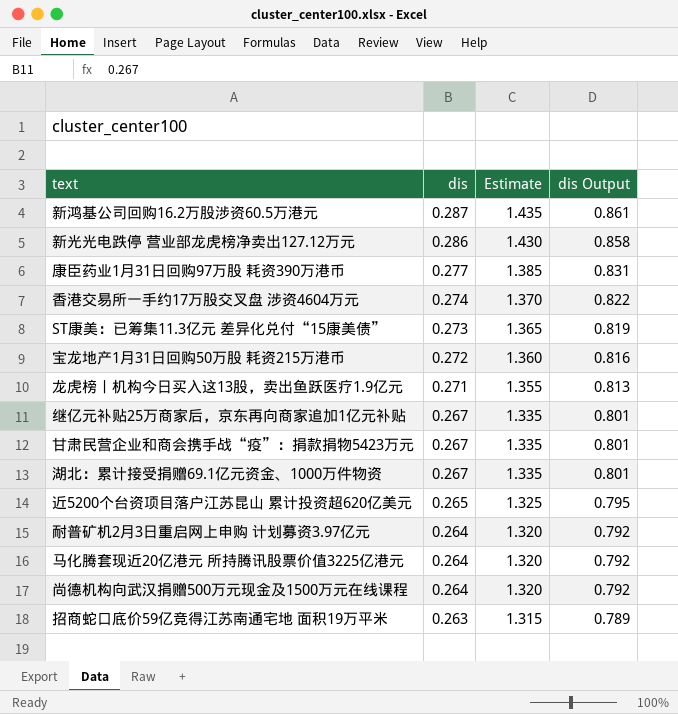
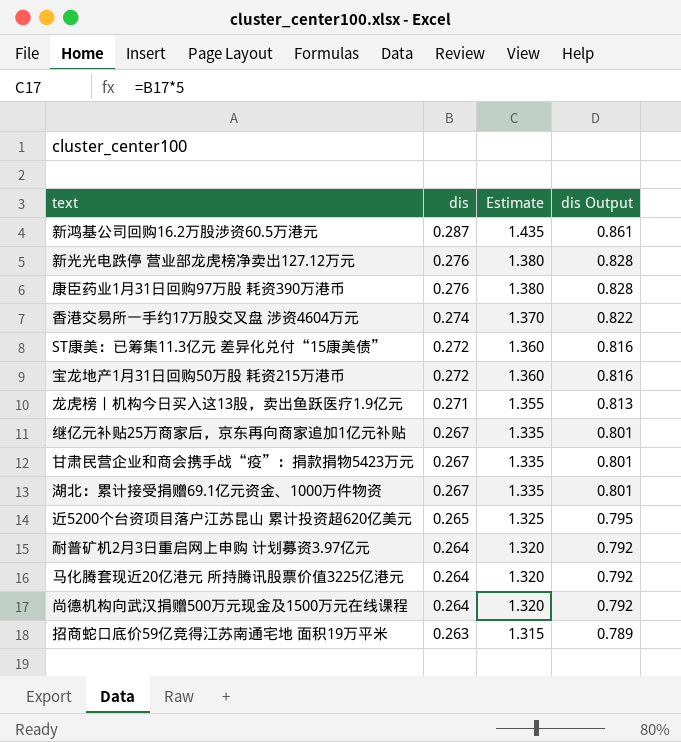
新光光电跌停 营业部龙虎榜净卖出127.12万元 | dis: 0.286 -> 0.276
新光光电跌停 营业部龙虎榜净卖出127.12万元 | Estimate: 1.430 -> 1.380
新光光电跌停 营业部龙虎榜净卖出127.12万元 | dis Output: 0.858 -> 0.828
康臣药业1月31日回购97万股 耗资390万港币 | dis: 0.277 -> 0.276
康臣药业1月31日回购97万股 耗资390万港币 | Estimate: 1.385 -> 1.380
康臣药业1月31日回购97万股 耗资390万港币 | dis Output: 0.831 -> 0.828
ST康美：已筹集11.3亿元 差异化兑付“15康美债” | dis: 0.273 -> 0.272
ST康美：已筹集11.3亿元 差异化兑付“15康美债” | Estimate: 1.365 -> 1.360
ST康美：已筹集11.3亿元 差异化兑付“15康美债” | dis Output: 0.819 -> 0.816

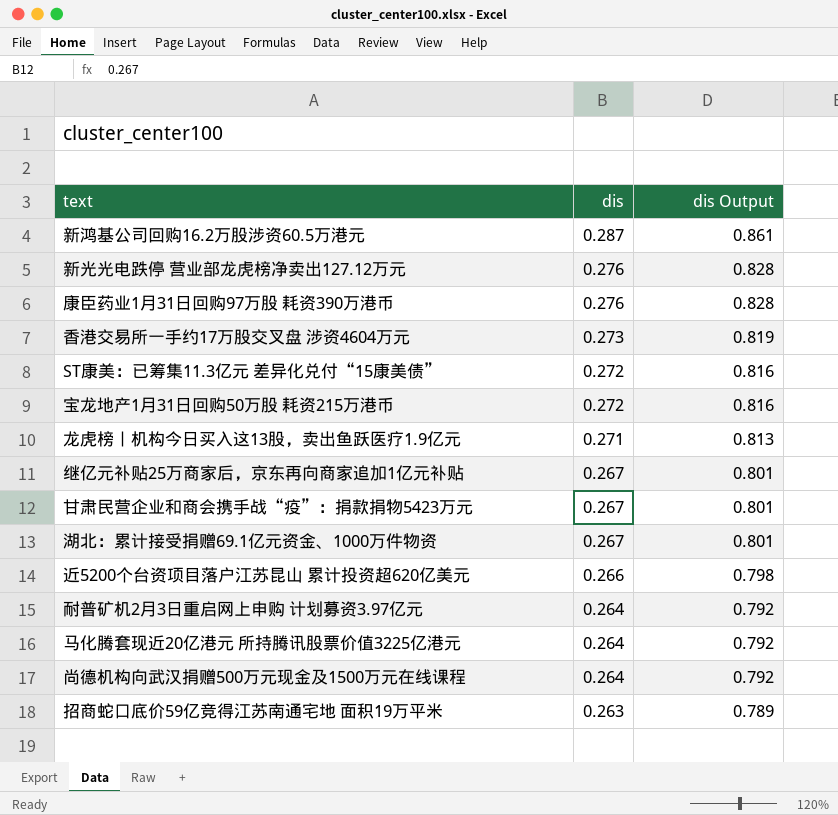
column Estimate | formula: [dis] * 5 -> none
香港交易所一手约17万股交叉盘 涉资4604万元 | dis: 0.274 -> 0.273
香港交易所一手约17万股交叉盘 涉资4604万元 | dis Output: 0.822 -> 0.819
近5200个台资项目落户江苏昆山 累计投资超620亿美元 | dis: 0.265 -> 0.266
近5200个台资项目落户江苏昆山 累计投资超620亿美元 | dis Output: 0.795 -> 0.798

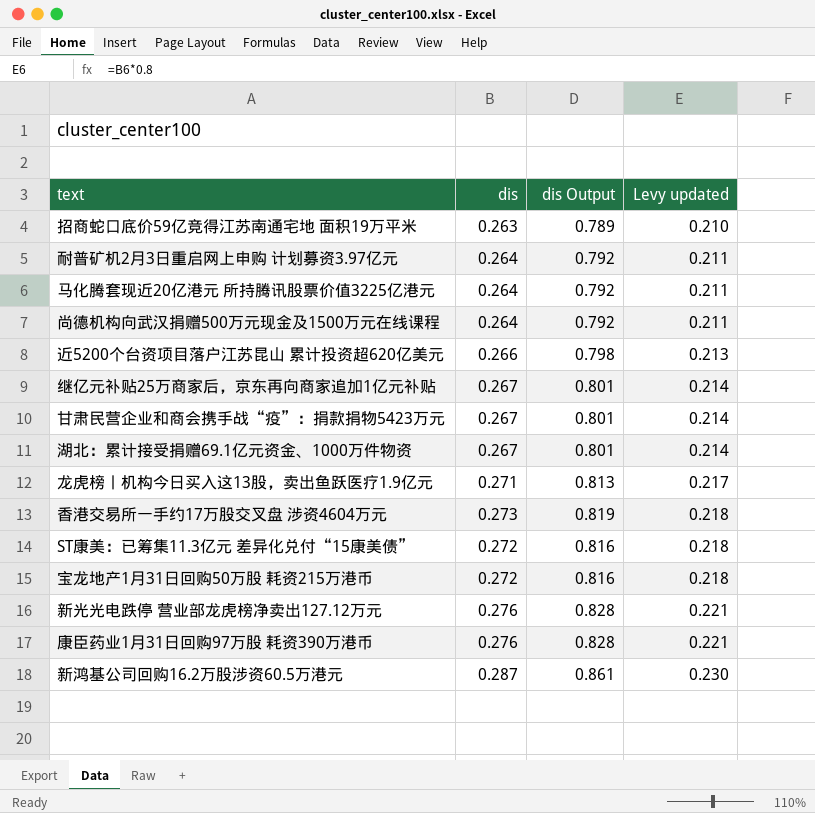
row order: dis descending -> Levy updated ascending
column Levy updated | formula: none -> [dis] * 0.8

